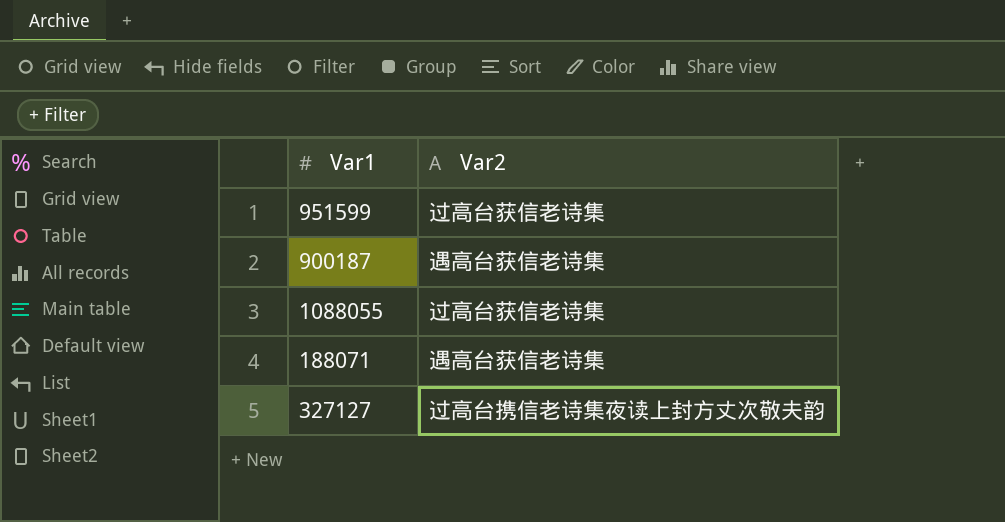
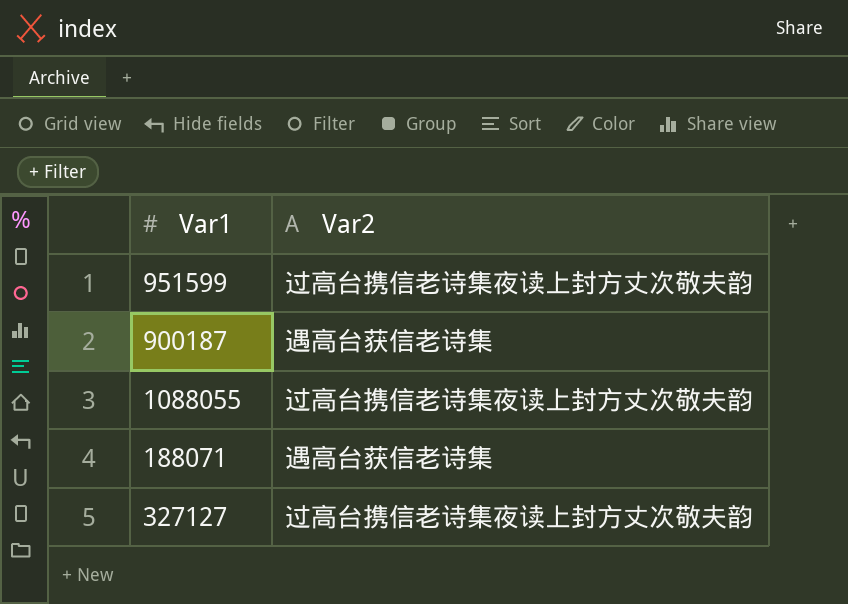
951599 | Var2: 过高台获信老诗集 -> 过高台携信老诗集夜读上封方丈次敬夫韵
1088055 | Var2: 过高台获信老诗集 -> 过高台携信老诗集夜读上封方丈次敬夫韵

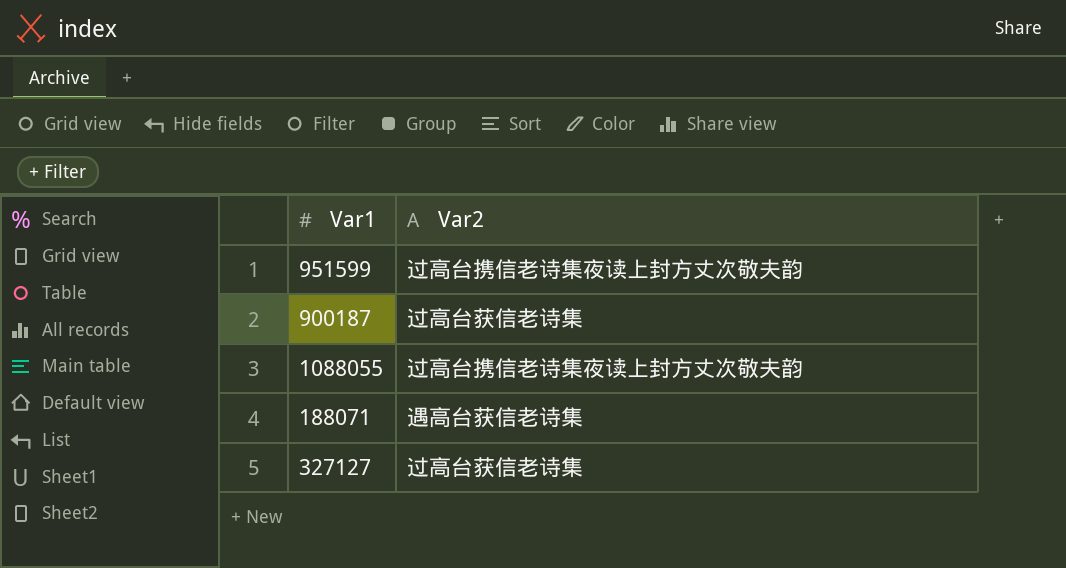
900187 | Var2: 遇高台获信老诗集 -> 过高台获信老诗集
327127 | Var2: 过高台携信老诗集夜读上封方丈次敬夫韵 -> 过高台获信老诗集

